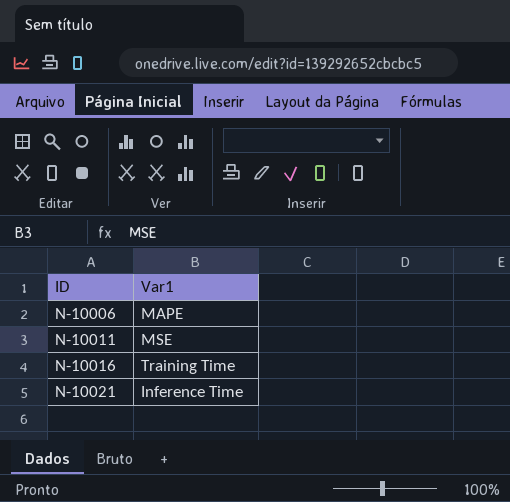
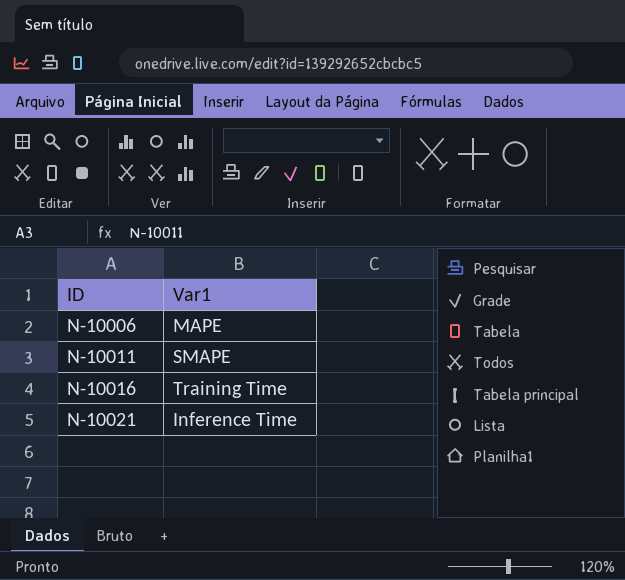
N-10011 | Var1: MSE -> SMAPE

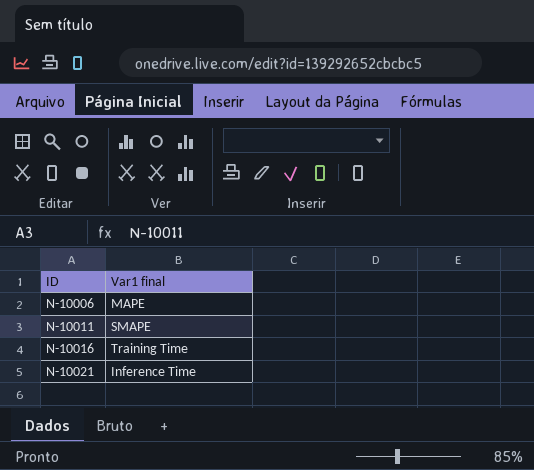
column name: Var1 -> Var1 final

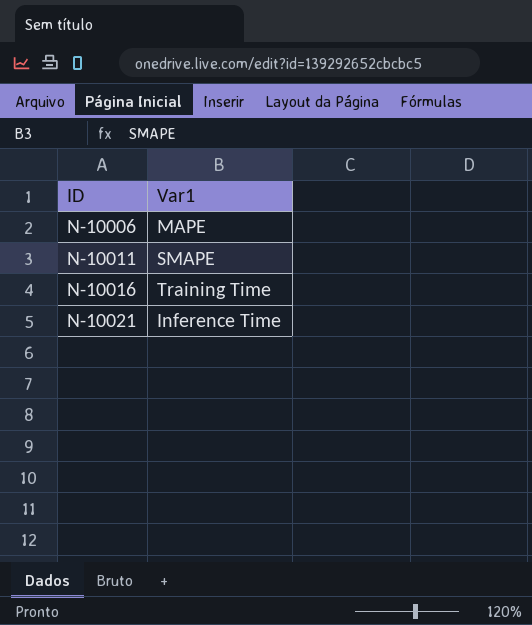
column name: Var1 final -> Var1

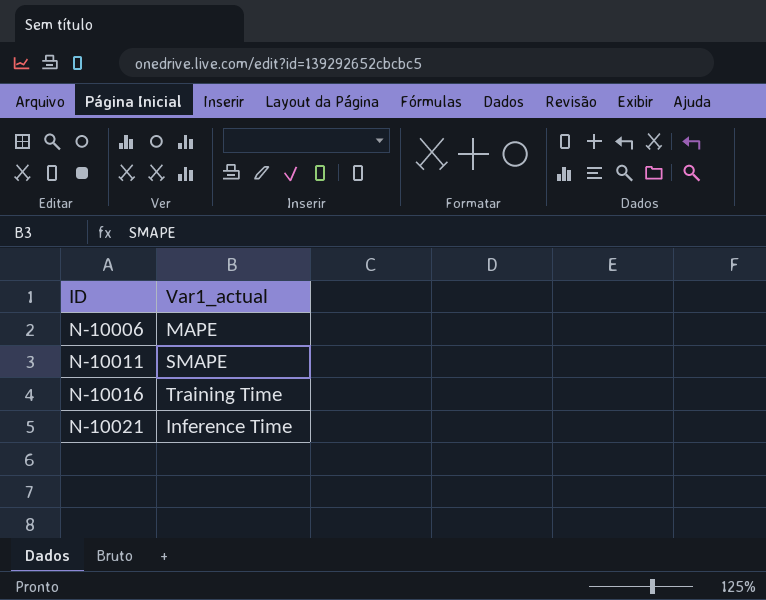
column name: Var1 -> Var1_actual

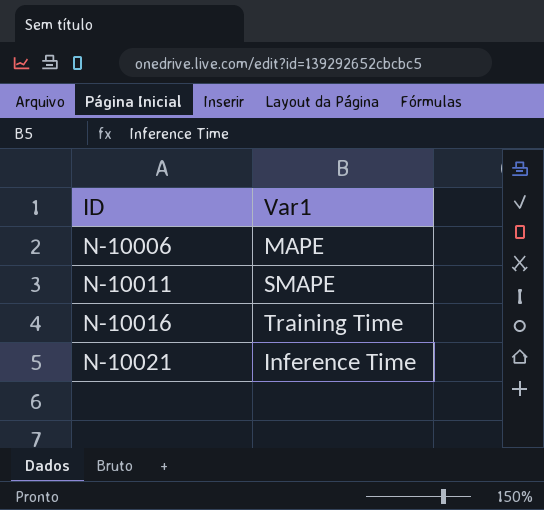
column name: Var1_actual -> Var1

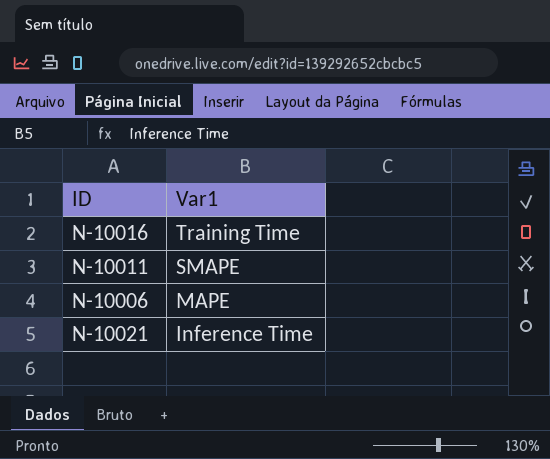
row order: ID ascending -> Var1 descending

